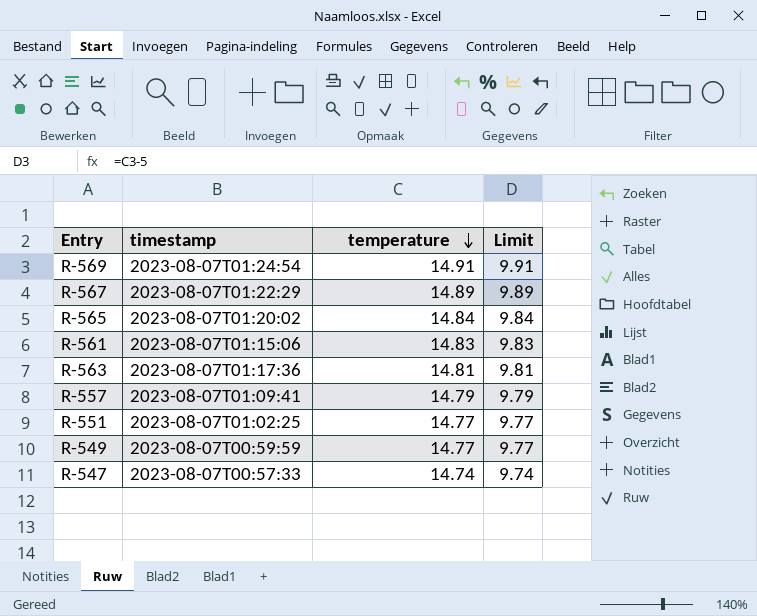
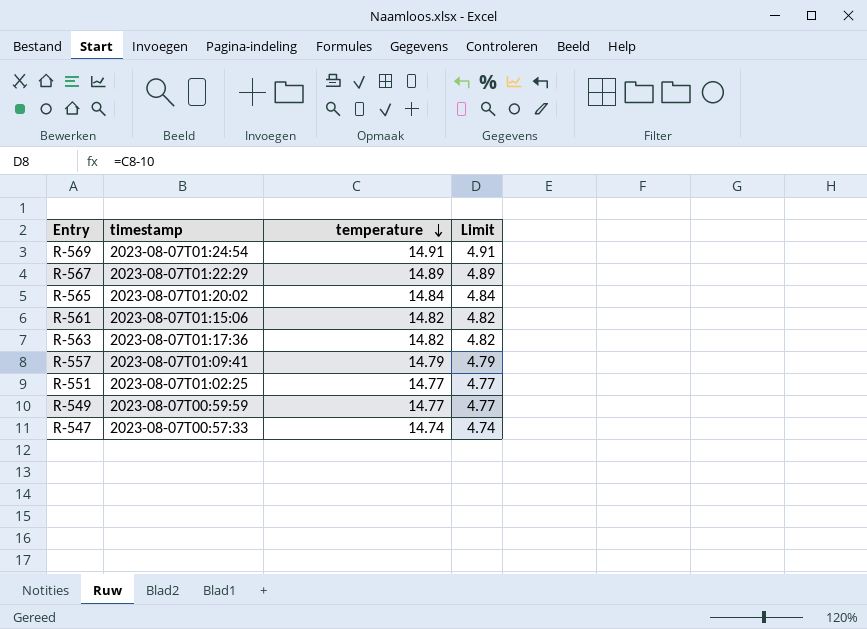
column Limit | formula: [temperature] - 5 -> [temperature] - 10
R-561 | temperature: 14.83 -> 14.82
R-563 | temperature: 14.81 -> 14.82

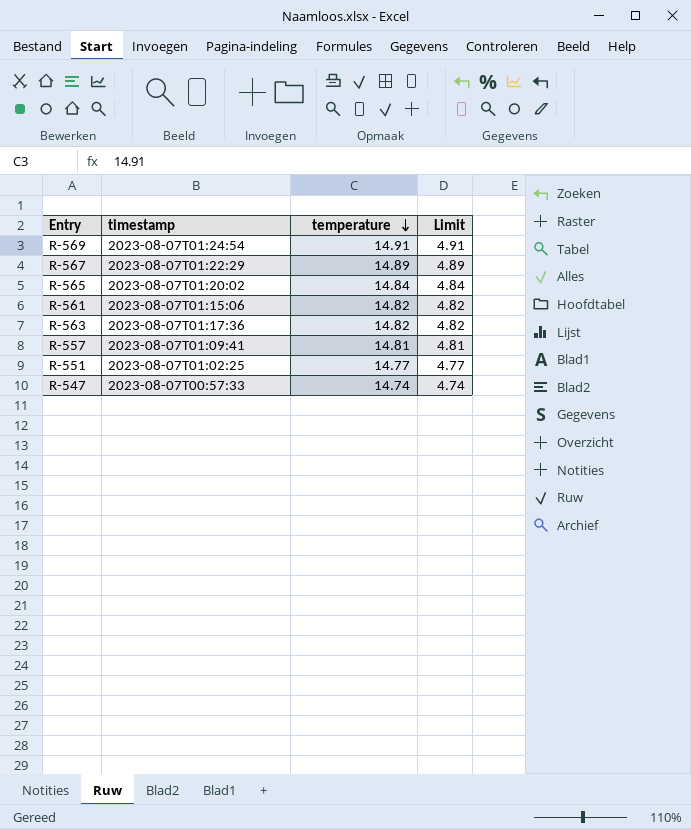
row R-549: 2023-08-07T00:59:59 | 14.77 | 4.77 -> none
R-557 | temperature: 14.79 -> 14.81
R-557 | Limit: 4.79 -> 4.81

